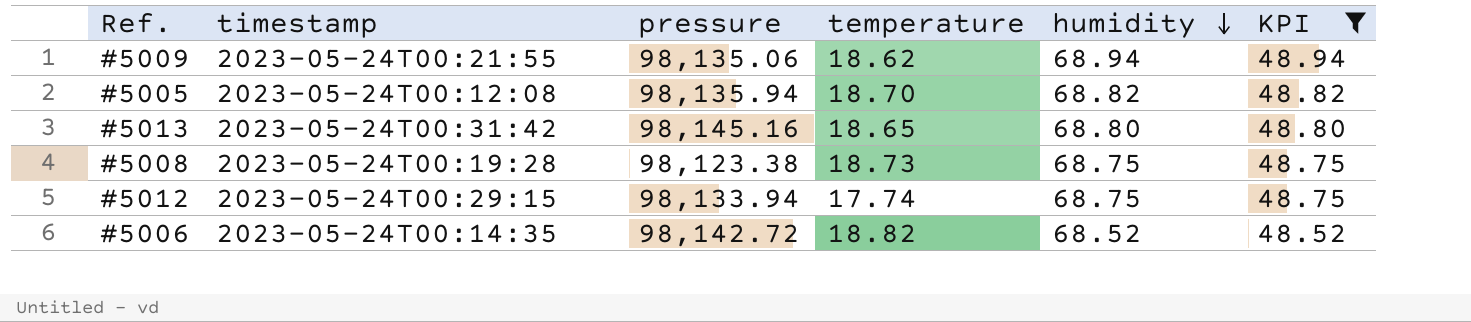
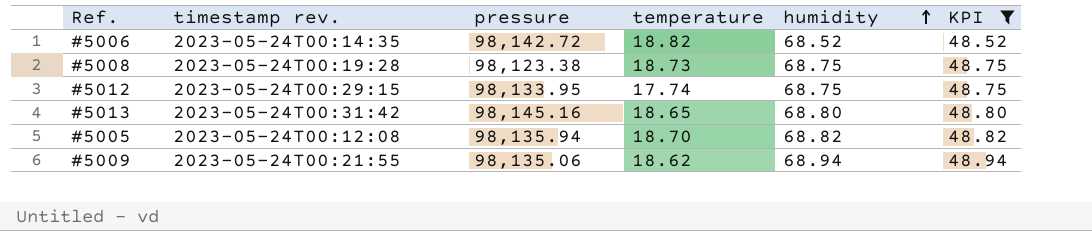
row order: humidity descending -> humidity ascending
column name: timestamp -> timestamp rev.
#5012 | pressure: 98,133.94 -> 98,133.95

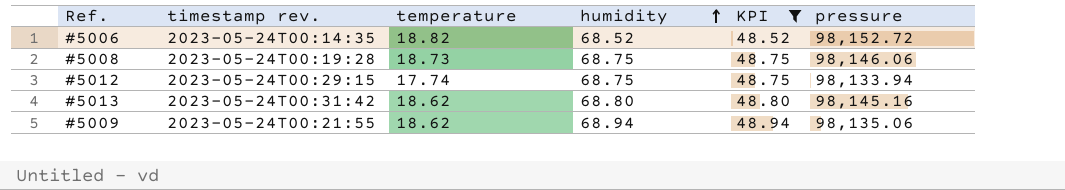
column pressure | position: 3 -> 6
row #5005: 2023-05-24T00:12:08 | 98,135.94 | 18.70 | 68.82 | 48.82 -> none
#5006 | pressure: 98,142.72 -> 98,152.72
#5008 | pressure: 98,123.38 -> 98,146.06
#5012 | pressure: 98,133.95 -> 98,133.94
#5013 | temperature: 18.65 -> 18.62

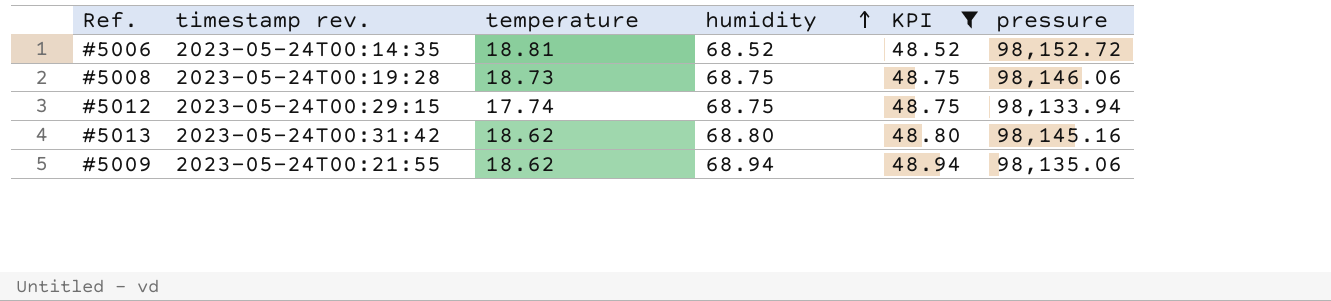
#5006 | temperature: 18.82 -> 18.81

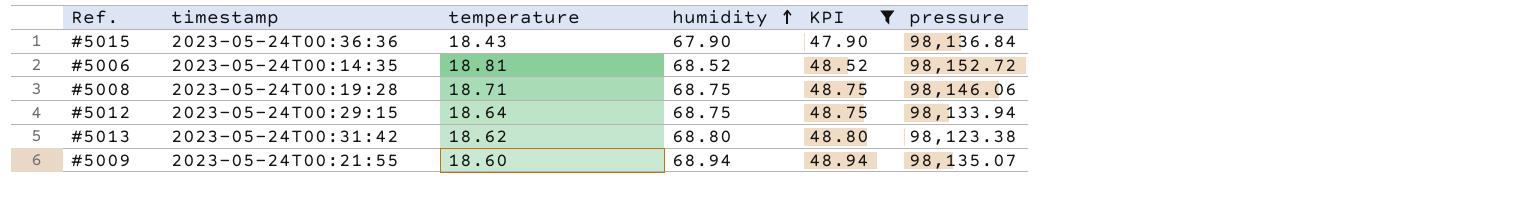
column name: timestamp rev. -> timestamp
row #5015: none -> 2023-05-24T00:36:36 | 18.43 | 67.90 | 47.90 | 98,136.84
#5008 | temperature: 18.73 -> 18.71
#5012 | temperature: 17.74 -> 18.64
#5013 | pressure: 98,145.16 -> 98,123.38
#5009 | temperature: 18.62 -> 18.60
#5009 | pressure: 98,135.06 -> 98,135.07

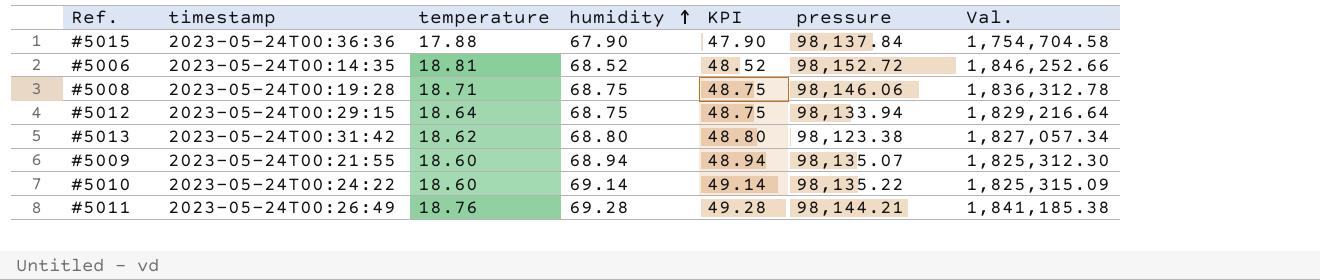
filter: KPI <= 48.94 -> none
column Val. | formula: none -> [temperature] * [pressure]
#5015 | temperature: 18.43 -> 17.88
#5015 | pressure: 98,136.84 -> 98,137.84

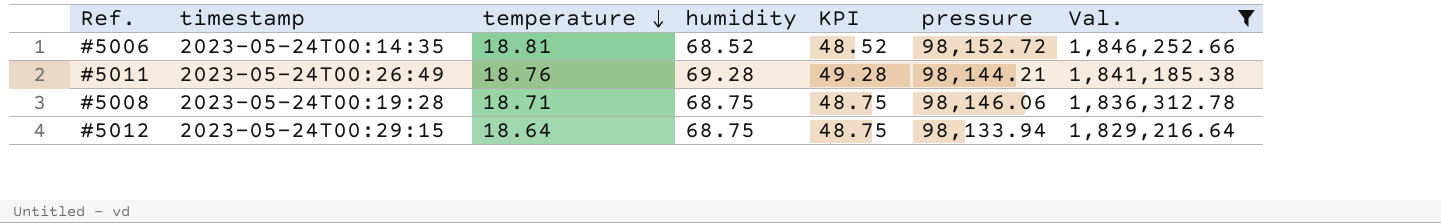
filter: none -> Val. >= 1,829,216.64
row order: humidity ascending -> temperature descending

